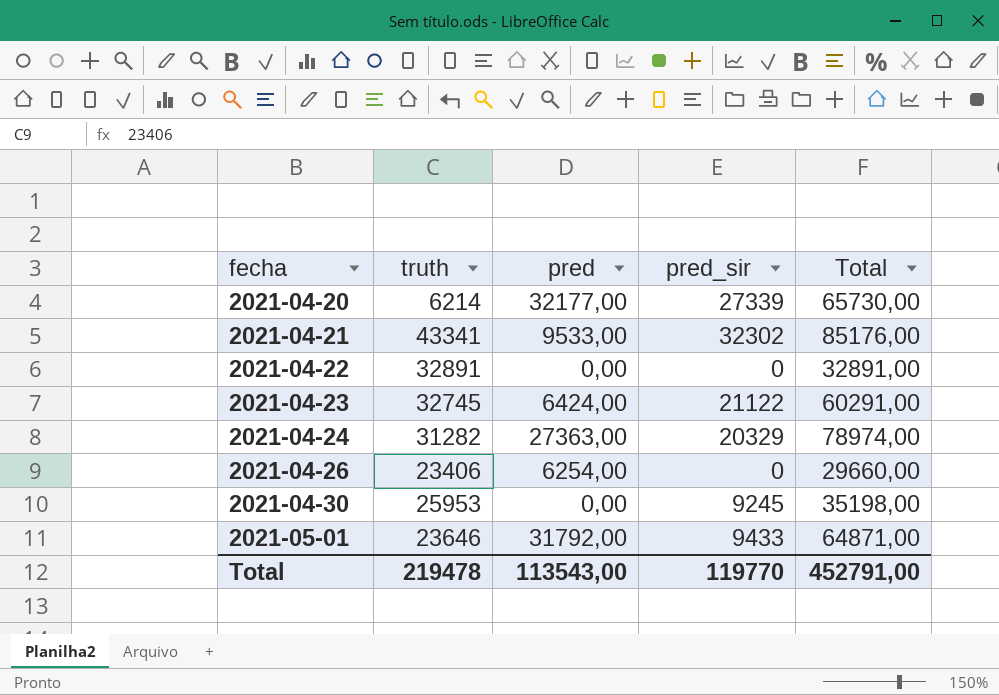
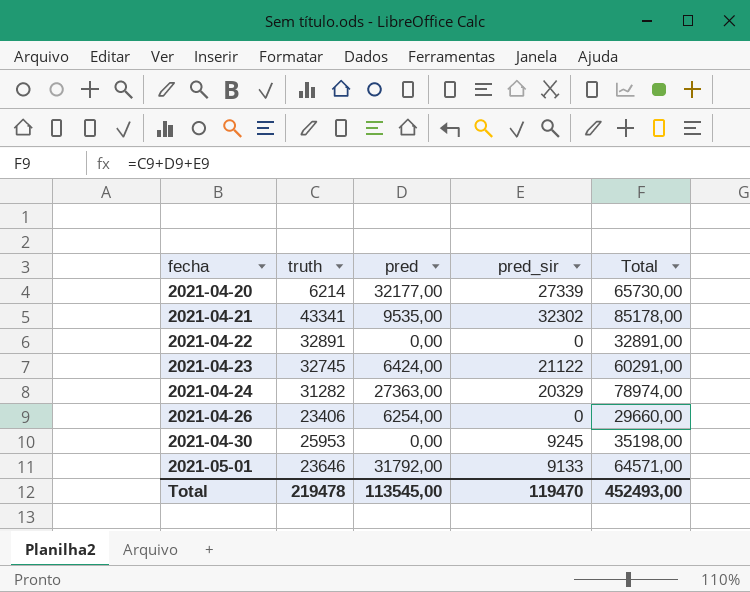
2021-04-21 | pred: 9533,00 -> 9535,00
2021-04-21 | Total: 85176,00 -> 85178,00
2021-05-01 | pred_sir: 9433 -> 9133
2021-05-01 | Total: 64871,00 -> 64571,00
Total | pred: 113543,00 -> 113545,00
Total | pred_sir: 119770 -> 119470
Total | Total: 452791,00 -> 452493,00

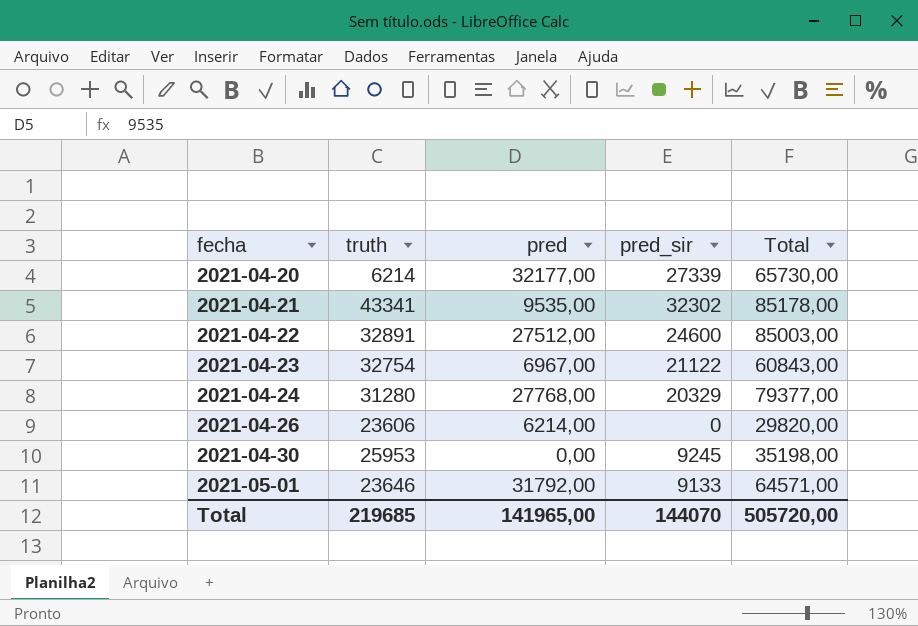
2021-04-22 | pred: 0,00 -> 27512,00
2021-04-22 | pred_sir: 0 -> 24600
2021-04-22 | Total: 32891,00 -> 85003,00
2021-04-23 | truth: 32745 -> 32754
2021-04-23 | pred: 6424,00 -> 6967,00
2021-04-23 | Total: 60291,00 -> 60843,00
2021-04-24 | truth: 31282 -> 31280
2021-04-24 | pred: 27363,00 -> 27768,00
2021-04-24 | Total: 78974,00 -> 79377,00
2021-04-26 | truth: 23406 -> 23606
2021-04-26 | pred: 6254,00 -> 6214,00
2021-04-26 | Total: 29660,00 -> 29820,00
Total | truth: 219478 -> 219685
Total | pred: 113545,00 -> 141965,00
Total | pred_sir: 119470 -> 144070
Total | Total: 452493,00 -> 505720,00

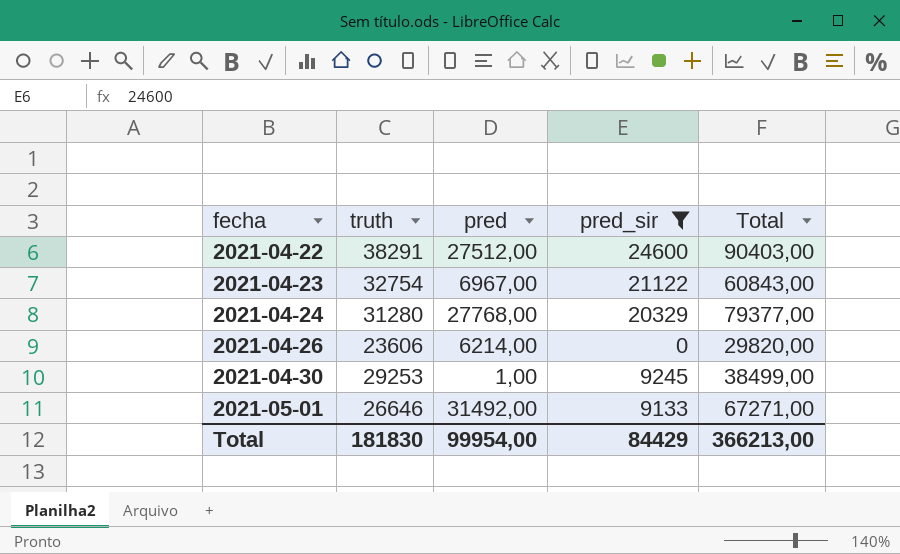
filter: none -> pred_sir <= 24600
2021-04-22 | truth: 32891 -> 38291
2021-04-22 | Total: 85003,00 -> 90403,00
2021-04-30 | truth: 25953 -> 29253
2021-04-30 | pred: 0,00 -> 1,00
2021-04-30 | Total: 35198,00 -> 38499,00
2021-05-01 | truth: 23646 -> 26646
2021-05-01 | pred: 31792,00 -> 31492,00
2021-05-01 | Total: 64571,00 -> 67271,00
Total | truth: 219685 -> 181830
Total | pred: 141965,00 -> 99954,00
Total | pred_sir: 144070 -> 84429
Total | Total: 505720,00 -> 366213,00

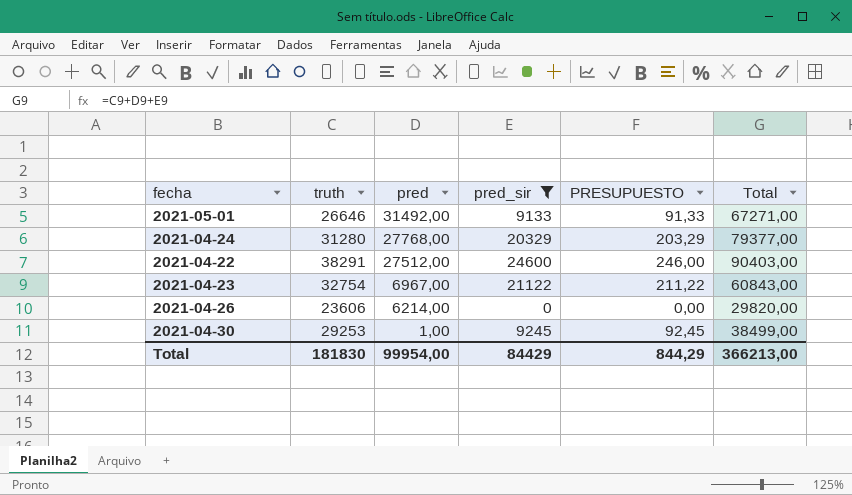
row order: fecha ascending -> pred descending
column PRESUPUESTO | formula: none -> [pred_sir] * 0,01

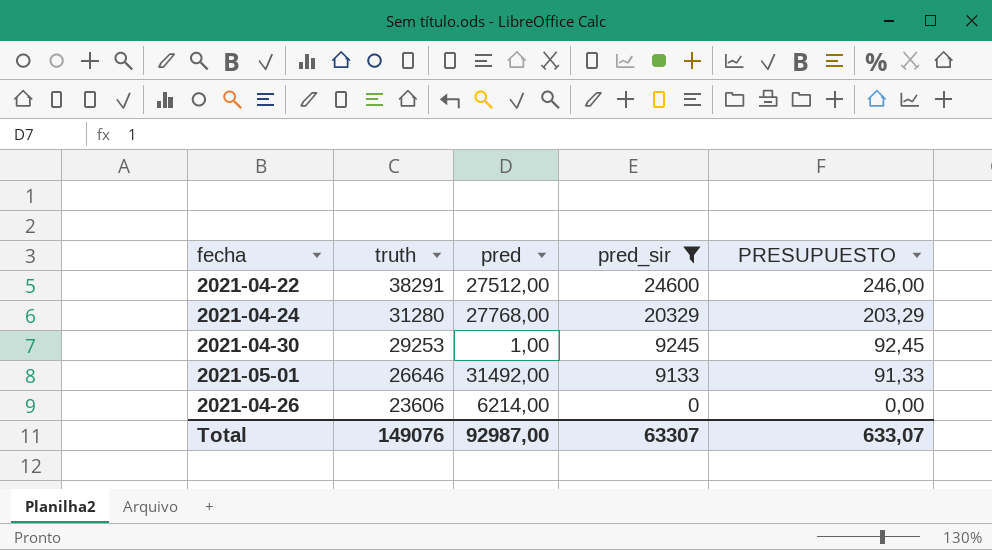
row order: pred descending -> truth descending
column Total | formula: [truth] + [pred] + [pred_sir] -> none
row 2021-04-23: 32754 | 6967,00 | 21122 | 211,22 | 60843,00 -> none
Total | truth: 181830 -> 149076
Total | pred: 99954,00 -> 92987,00
Total | pred_sir: 84429 -> 63307
Total | PRESUPUESTO: 844,29 -> 633,07

